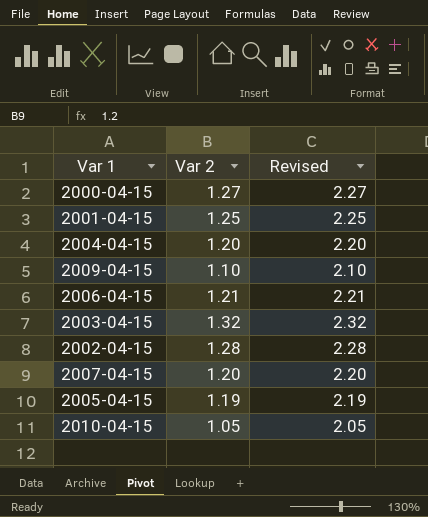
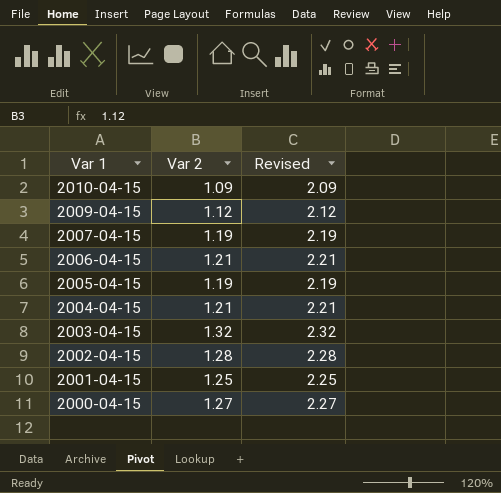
row order: none -> Var 1 descending
2010-04-15 | Var 2: 1.05 -> 1.09
2010-04-15 | Revised: 2.05 -> 2.09
2009-04-15 | Var 2: 1.10 -> 1.12
2009-04-15 | Revised: 2.10 -> 2.12
2007-04-15 | Var 2: 1.20 -> 1.19
2007-04-15 | Revised: 2.20 -> 2.19
2004-04-15 | Var 2: 1.20 -> 1.21
2004-04-15 | Revised: 2.20 -> 2.21

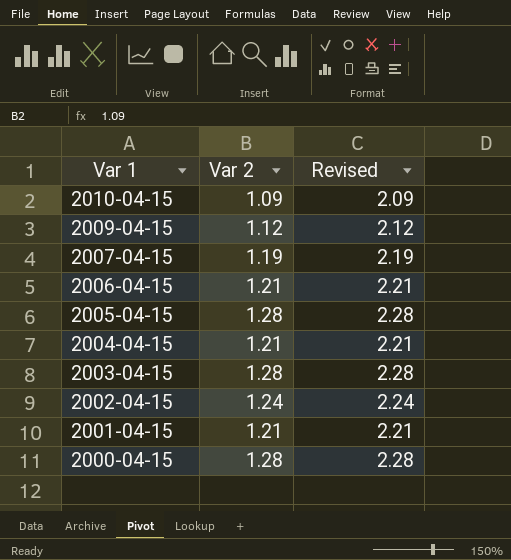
2005-04-15 | Var 2: 1.19 -> 1.28
2005-04-15 | Revised: 2.19 -> 2.28
2003-04-15 | Var 2: 1.32 -> 1.28
2003-04-15 | Revised: 2.32 -> 2.28
2002-04-15 | Var 2: 1.28 -> 1.24
2002-04-15 | Revised: 2.28 -> 2.24
2001-04-15 | Var 2: 1.25 -> 1.21
2001-04-15 | Revised: 2.25 -> 2.21
2000-04-15 | Var 2: 1.27 -> 1.28
2000-04-15 | Revised: 2.27 -> 2.28

